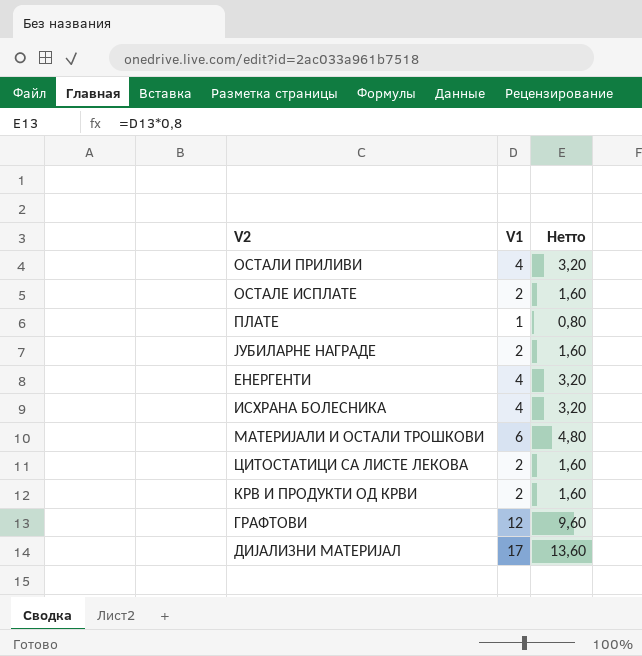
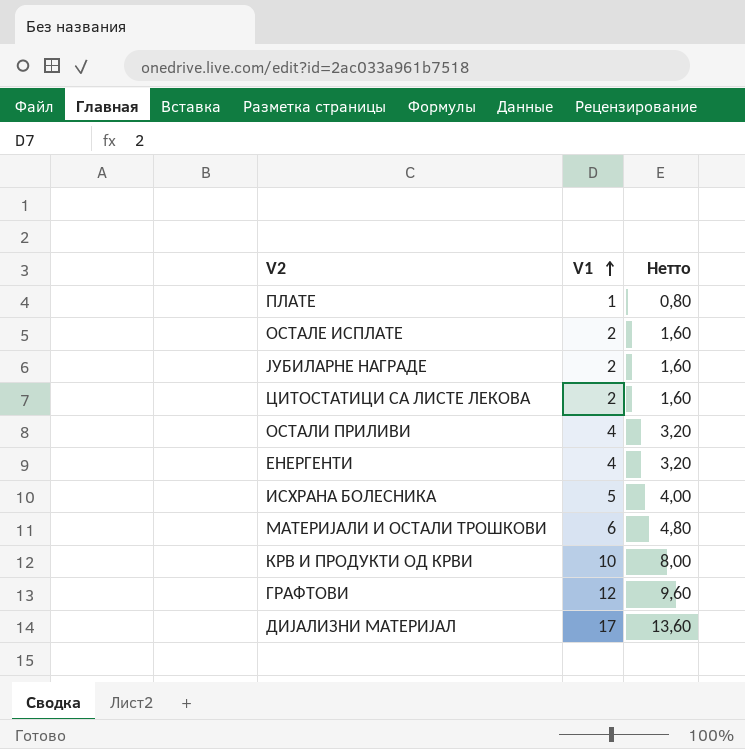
row order: none -> V1 ascending
ИСХРАНА БОЛЕСНИКА | V1: 4 -> 5
ИСХРАНА БОЛЕСНИКА | Нетто: 3,20 -> 4,00
КРВ И ПРОДУКТИ ОД КРВИ | V1: 2 -> 10
КРВ И ПРОДУКТИ ОД КРВИ | Нетто: 1,60 -> 8,00

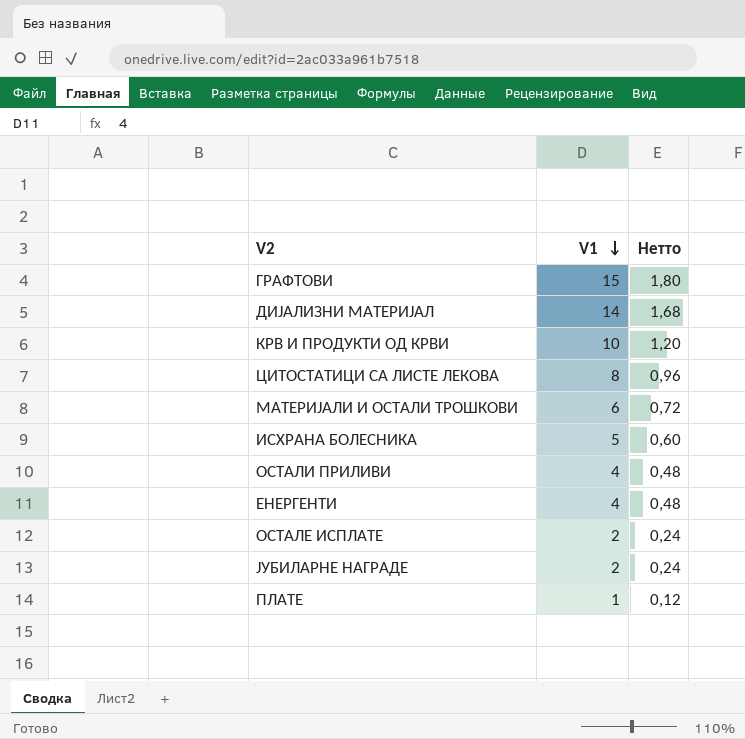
row order: V1 ascending -> V1 descending
column Нетто | formula: [V1] * 0,8 -> [V1] * 0,12
ГРАФТОВИ | V1: 12 -> 15
ДИЈАЛИЗНИ МАТЕРИЈАЛ | V1: 17 -> 14
ЦИТОСТАТИЦИ СА ЛИСТЕ ЛЕКОВА | V1: 2 -> 8

